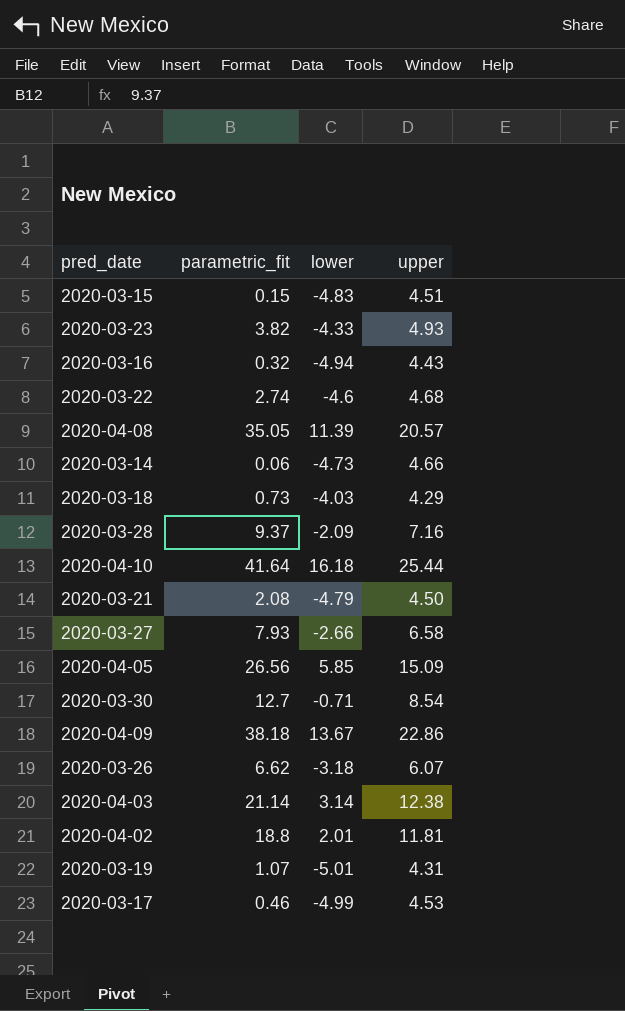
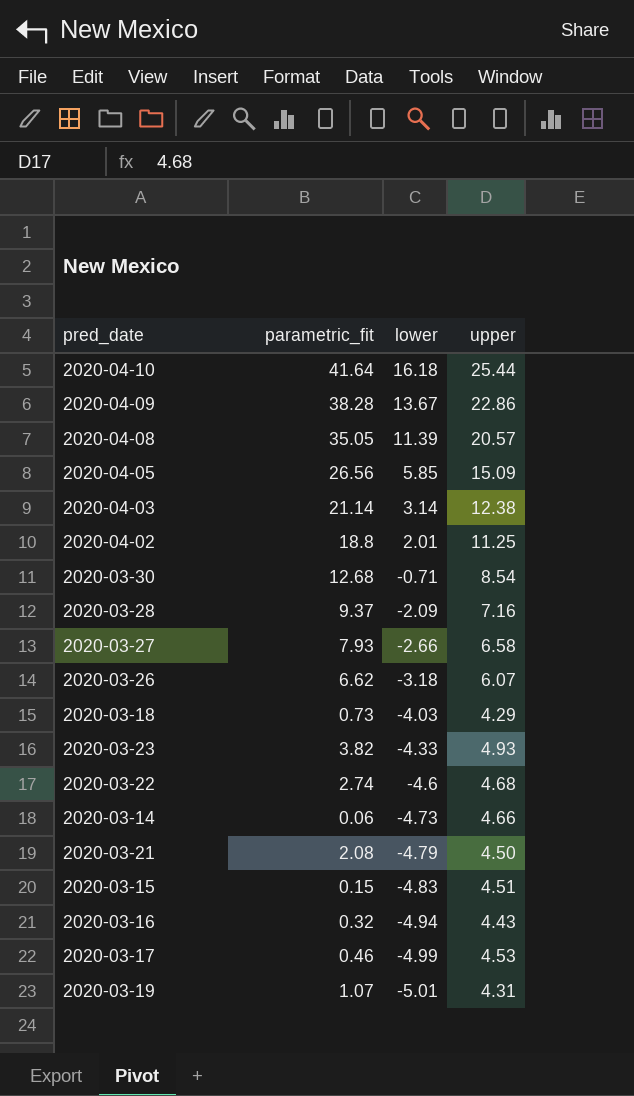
row order: none -> lower descending
2020-04-09 | parametric_fit: 38.18 -> 38.28
2020-04-02 | upper: 11.81 -> 11.25
2020-03-30 | parametric_fit: 12.7 -> 12.68

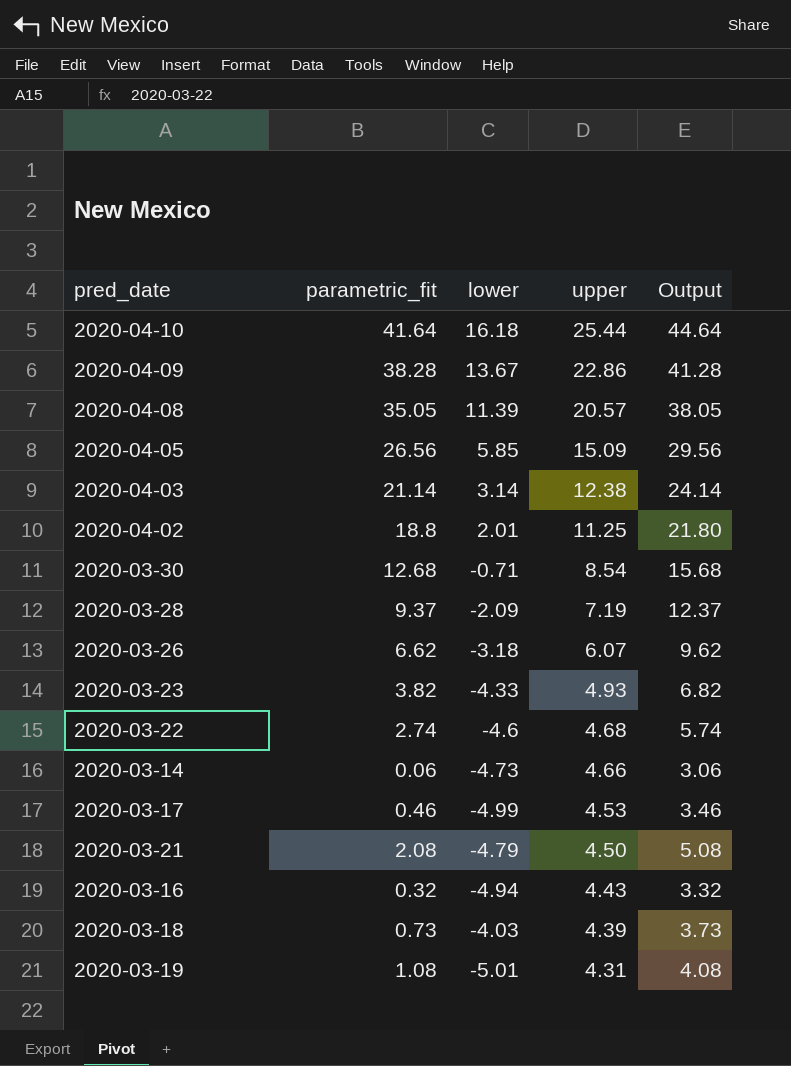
row order: lower descending -> upper descending
column Output | formula: none -> [parametric_fit] + 3
row 2020-03-27: 7.93 | -2.66 | 6.58 -> none
row 2020-03-15: 0.15 | -4.83 | 4.51 -> none
2020-03-28 | upper: 7.16 -> 7.19
2020-03-18 | upper: 4.29 -> 4.39
2020-03-19 | parametric_fit: 1.07 -> 1.08

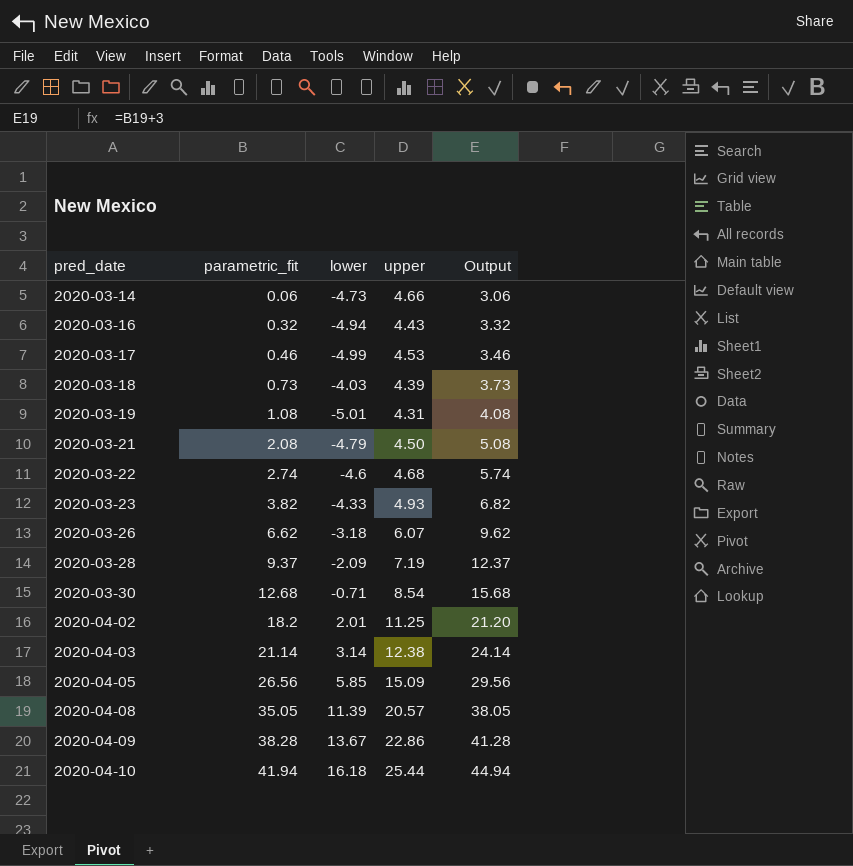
row order: upper descending -> pred_date ascending
2020-04-02 | parametric_fit: 18.8 -> 18.2
2020-04-02 | Output: 21.80 -> 21.20
2020-04-10 | parametric_fit: 41.64 -> 41.94
2020-04-10 | Output: 44.64 -> 44.94

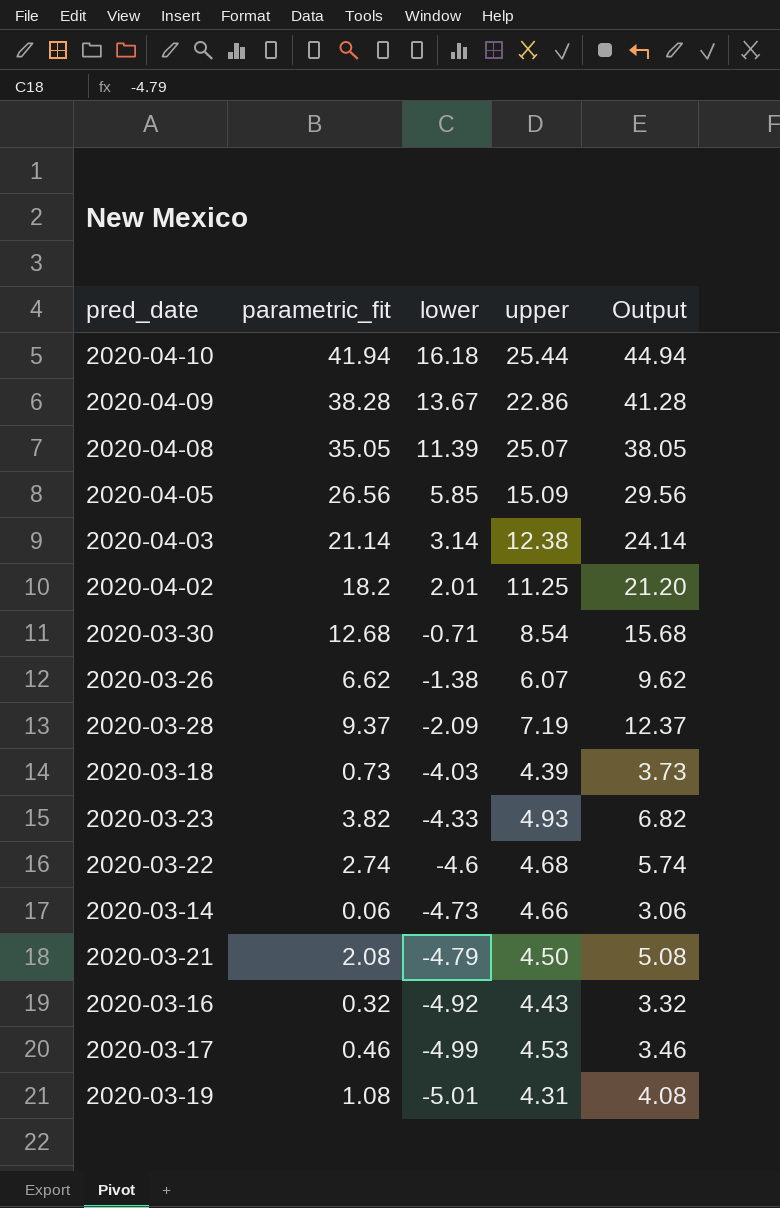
row order: pred_date ascending -> lower descending
2020-04-08 | upper: 20.57 -> 25.07
2020-03-26 | lower: -3.18 -> -1.38
2020-03-16 | lower: -4.94 -> -4.92

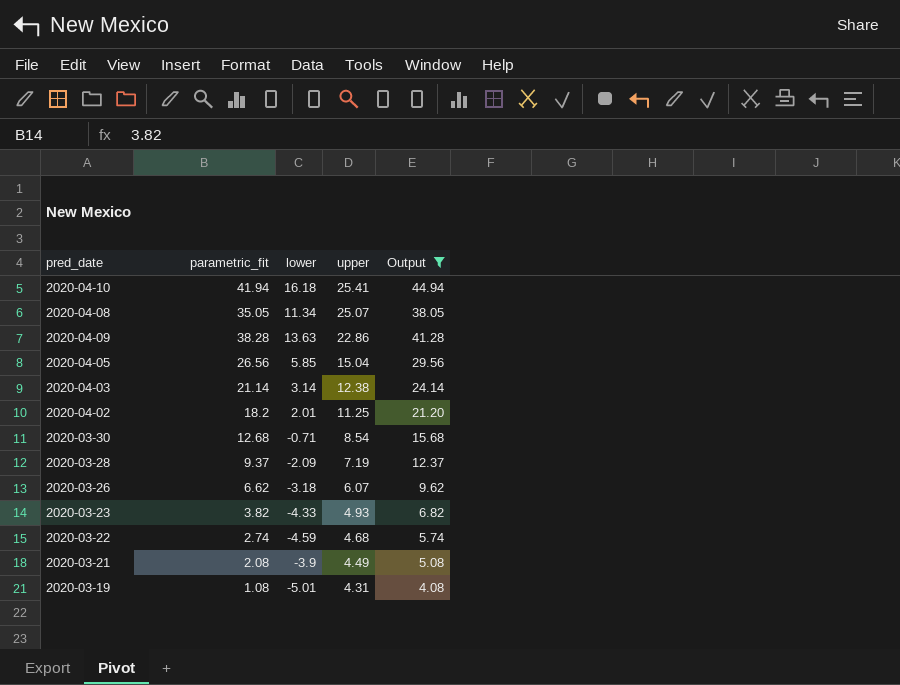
filter: none -> Output >= 4.08
row order: lower descending -> upper descending
2020-04-10 | upper: 25.44 -> 25.41
2020-04-08 | lower: 11.39 -> 11.34
2020-04-09 | lower: 13.67 -> 13.63
2020-04-05 | upper: 15.09 -> 15.04
2020-03-26 | lower: -1.38 -> -3.18
2020-03-22 | lower: -4.6 -> -4.59
2020-03-21 | lower: -4.79 -> -3.9
2020-03-21 | upper: 4.50 -> 4.49

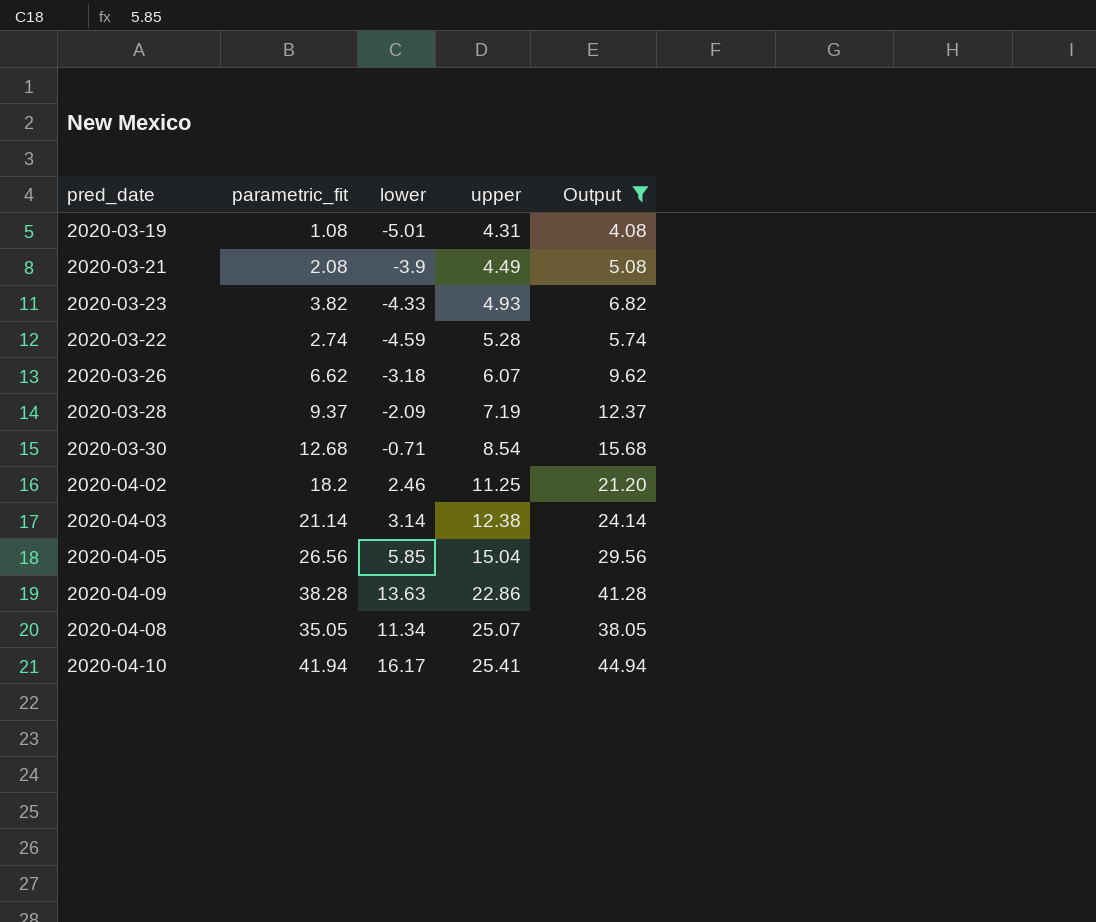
row order: upper descending -> upper ascending
2020-03-22 | upper: 4.68 -> 5.28
2020-04-02 | lower: 2.01 -> 2.46
2020-04-10 | lower: 16.18 -> 16.17

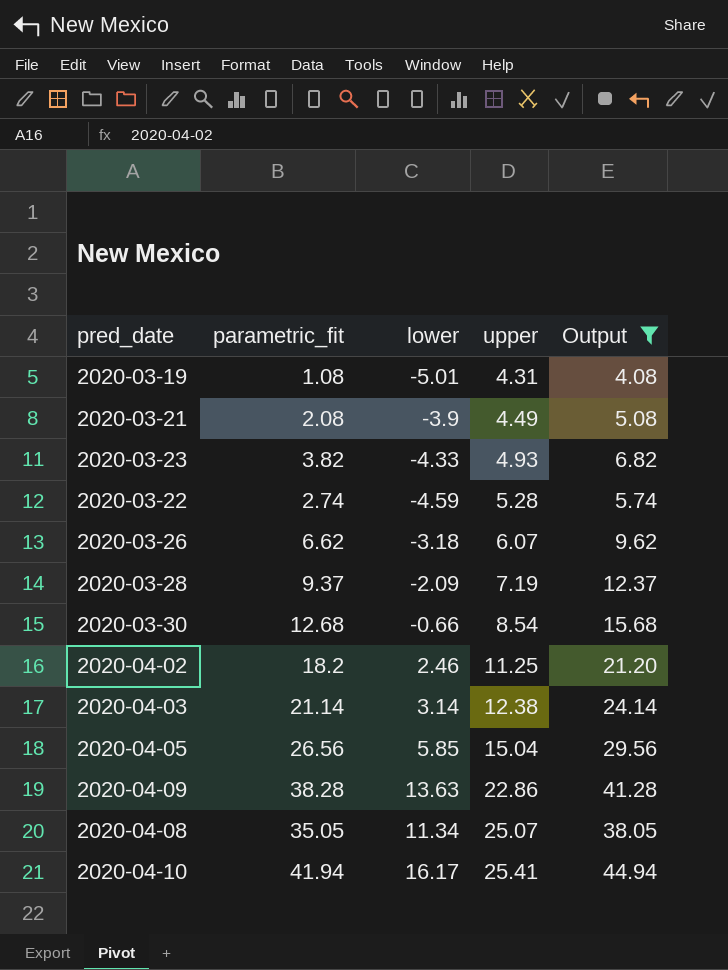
2020-03-30 | lower: -0.71 -> -0.66

